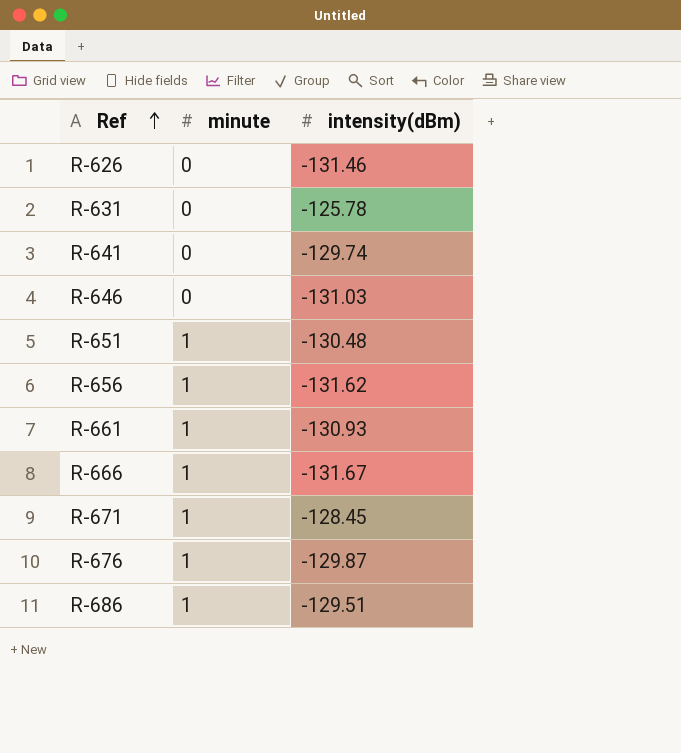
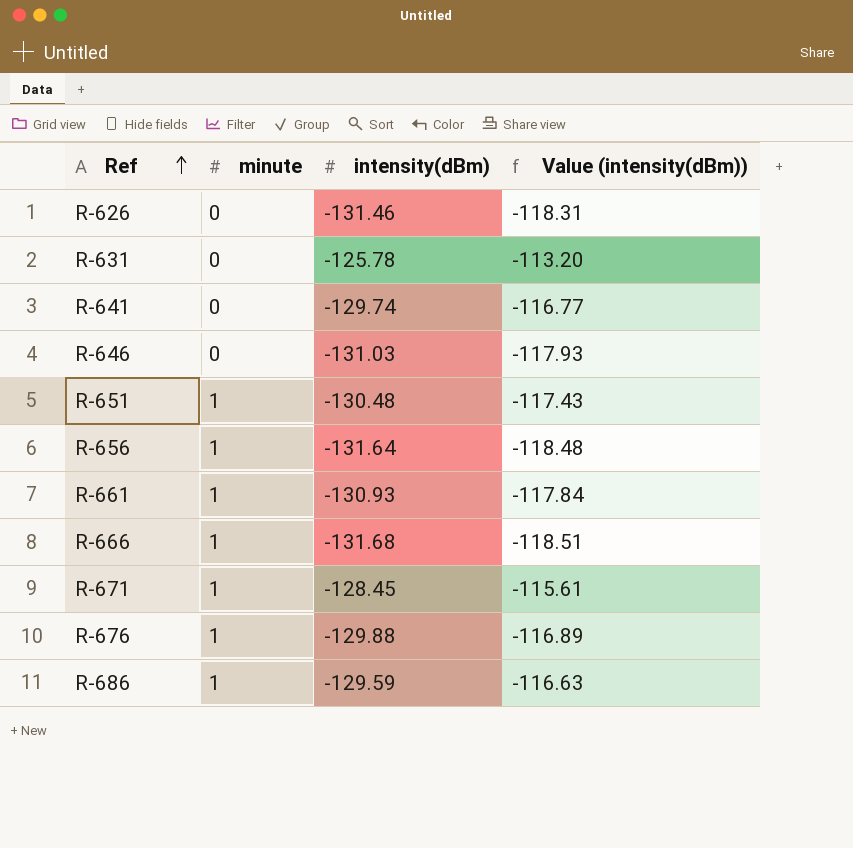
column Value (intensity(dBm)) | formula: none -> [intensity(dBm)] * 0.9
R-656 | intensity(dBm): -131.62 -> -131.64
R-666 | intensity(dBm): -131.67 -> -131.68
R-676 | intensity(dBm): -129.87 -> -129.88
R-686 | intensity(dBm): -129.51 -> -129.59

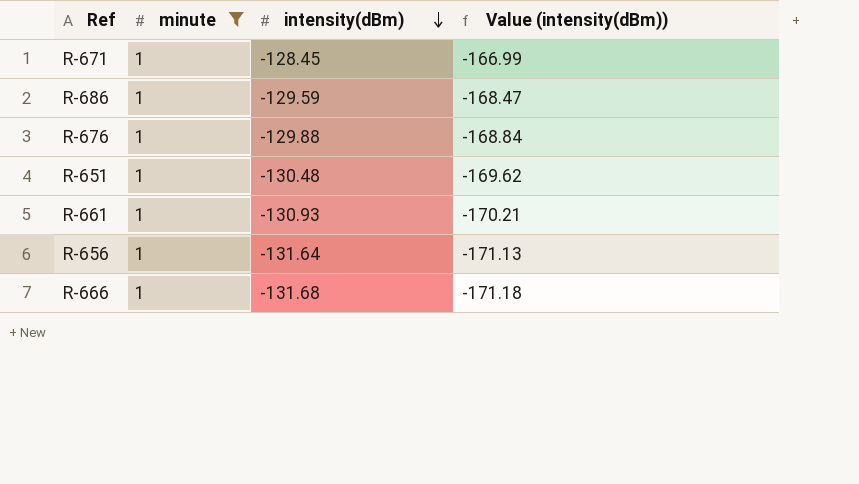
filter: none -> minute = 1
row order: Ref ascending -> intensity(dBm) descending
column Value (intensity(dBm)) | formula: [intensity(dBm)] * 0.9 -> [intensity(dBm)] * 1.3

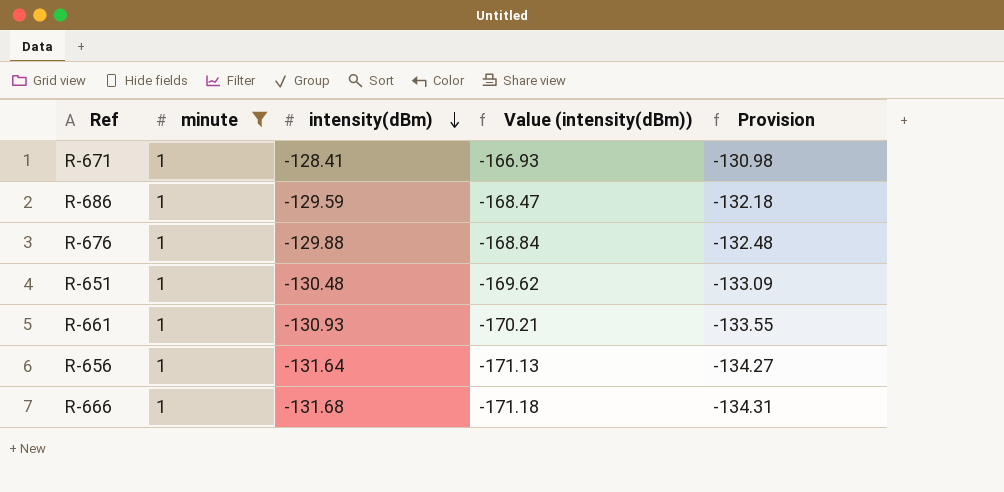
column Provision | formula: none -> [intensity(dBm)] * 1.02
R-671 | intensity(dBm): -128.45 -> -128.41
R-671 | Value (intensity(dBm)): -166.99 -> -166.93

